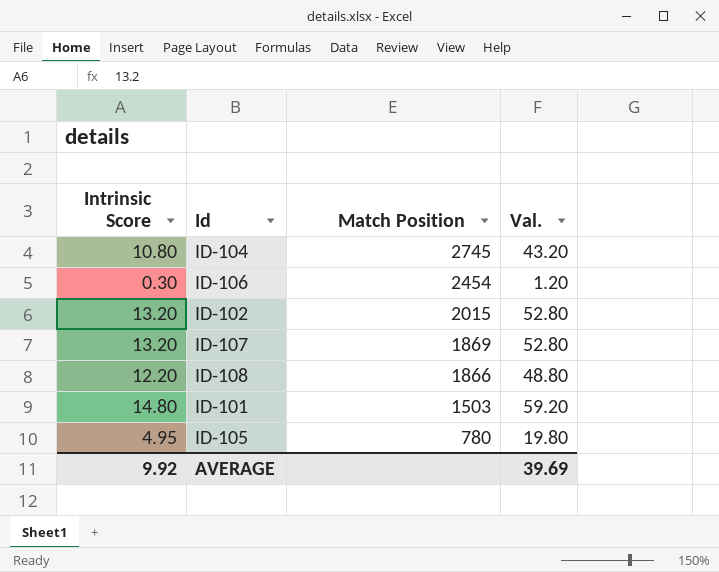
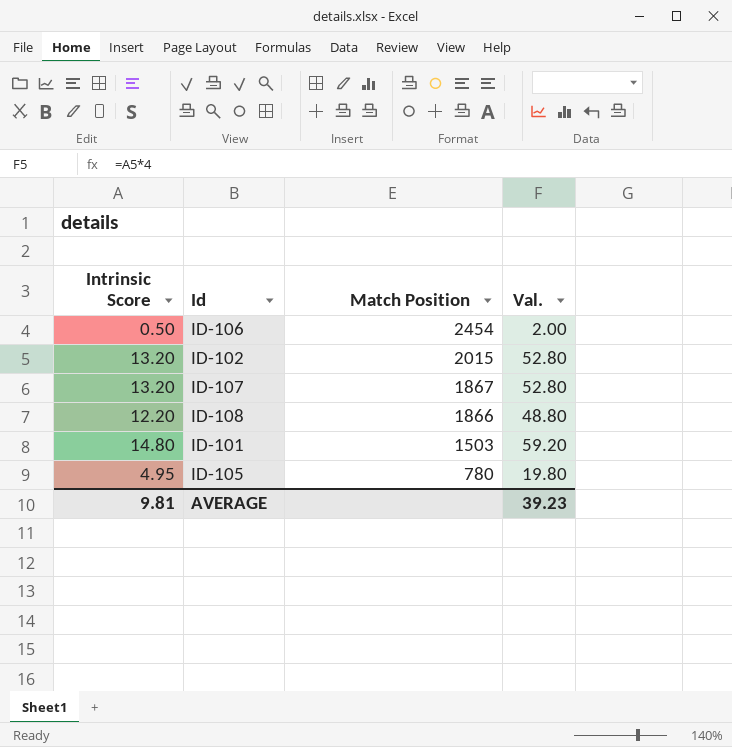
row ID-104: 10.80 | 2745 | 43.20 -> none
ID-106 | Intrinsic Score: 0.30 -> 0.50
ID-106 | Val.: 1.20 -> 2.00
ID-107 | Match Position: 1869 -> 1867
AVERAGE | Intrinsic Score: 9.92 -> 9.81
AVERAGE | Val.: 39.69 -> 39.23

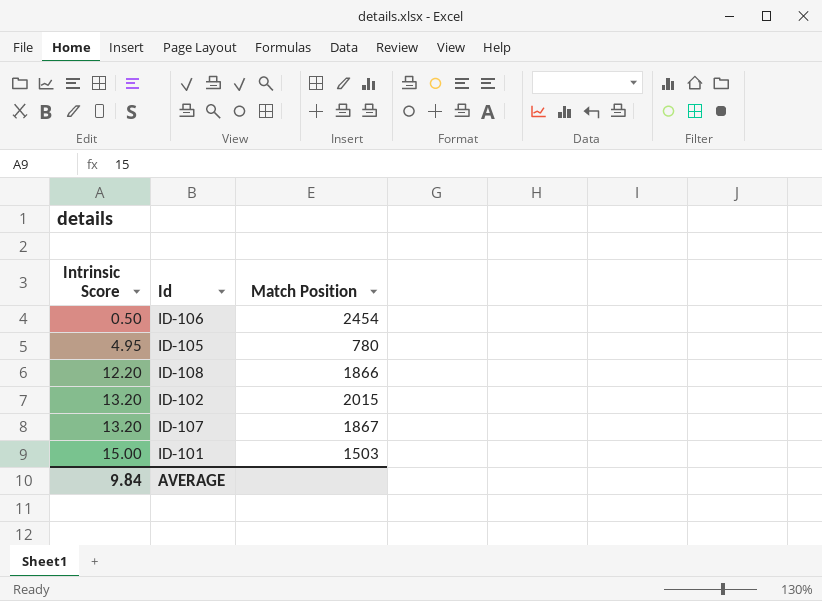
row order: Match Position descending -> Intrinsic Score ascending
column Val. | formula: [Intrinsic Score] * 4 -> none
ID-101 | Intrinsic Score: 14.80 -> 15.00
AVERAGE | Intrinsic Score: 9.81 -> 9.84

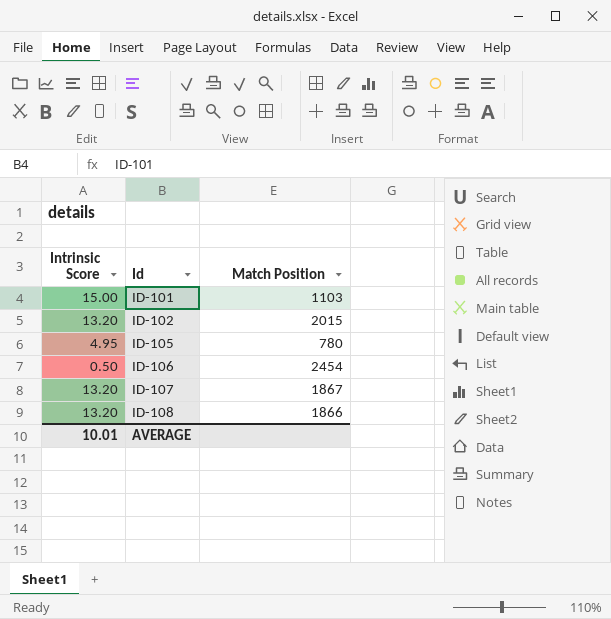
row order: Intrinsic Score ascending -> Id ascending
ID-101 | Match Position: 1503 -> 1103
ID-108 | Intrinsic Score: 12.20 -> 13.20
AVERAGE | Intrinsic Score: 9.84 -> 10.01

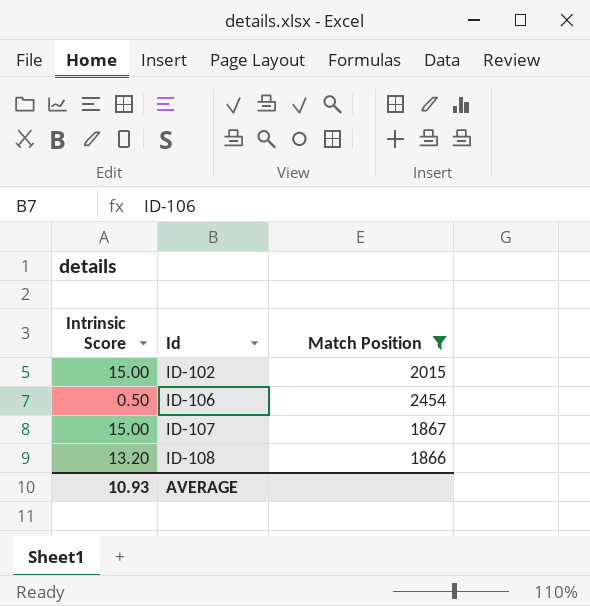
filter: none -> Match Position >= 1866
ID-102 | Intrinsic Score: 13.20 -> 15.00
ID-107 | Intrinsic Score: 13.20 -> 15.00
AVERAGE | Intrinsic Score: 10.01 -> 10.93

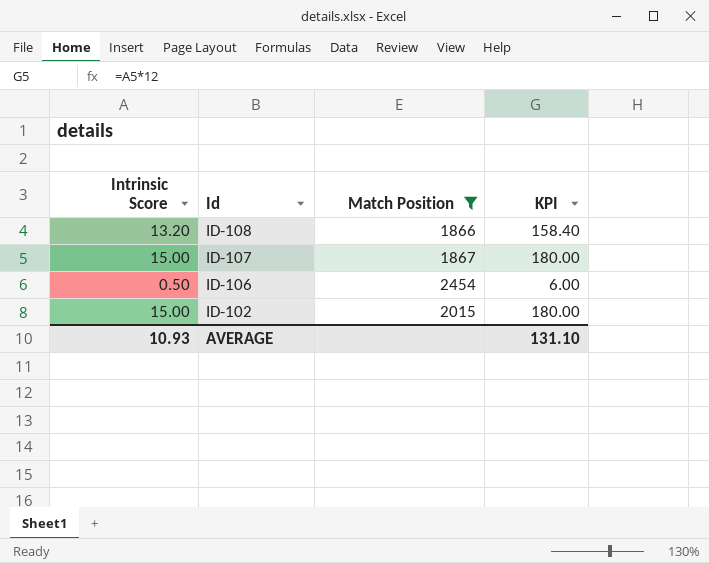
row order: Id ascending -> Id descending
column KPI | formula: none -> [Intrinsic Score] * 12

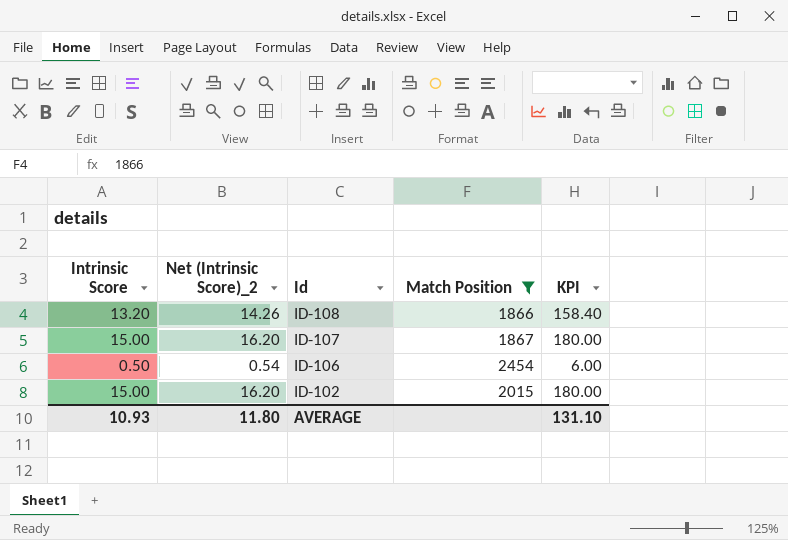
column Net (Intrinsic Score)_2 | formula: none -> [Intrinsic Score] * 1.08

